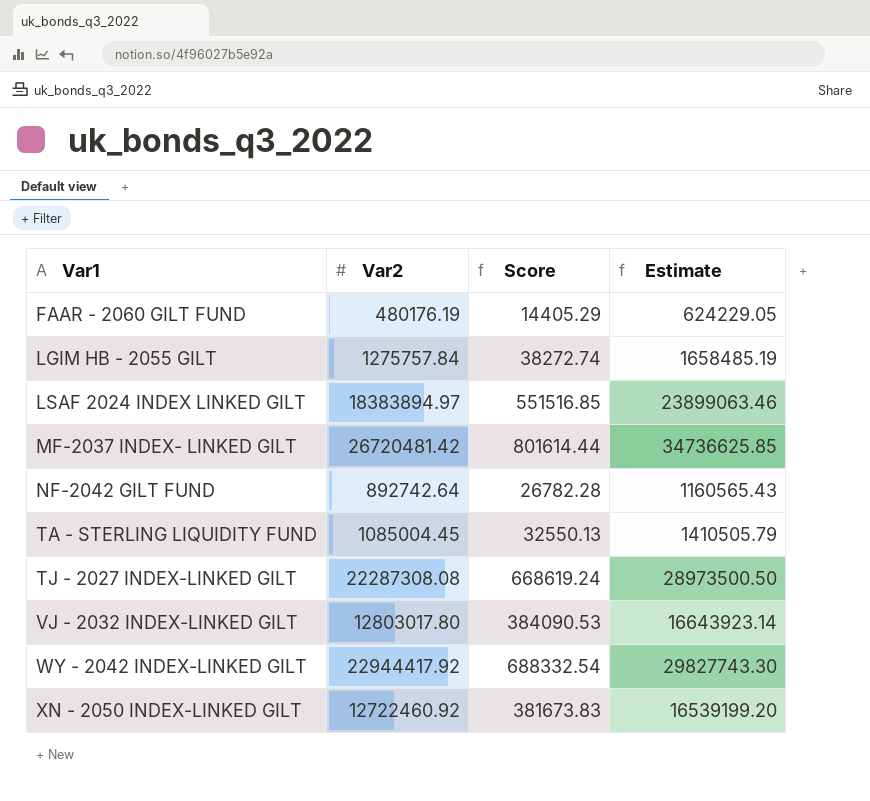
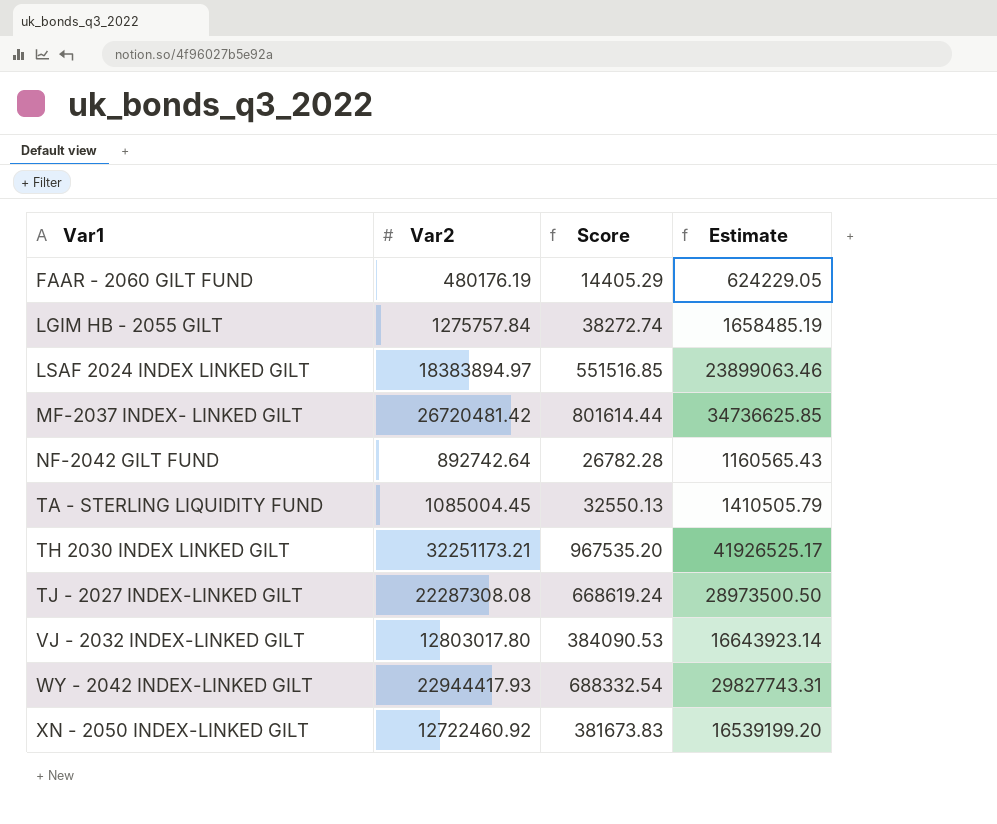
row TH 2030 INDEX LINKED GILT: none -> 32251173.21 | 967535.20 | 41926525.17
WY - 2042 INDEX-LINKED GILT | Var2: 22944417.92 -> 22944417.93
WY - 2042 INDEX-LINKED GILT | Estimate: 29827743.30 -> 29827743.31

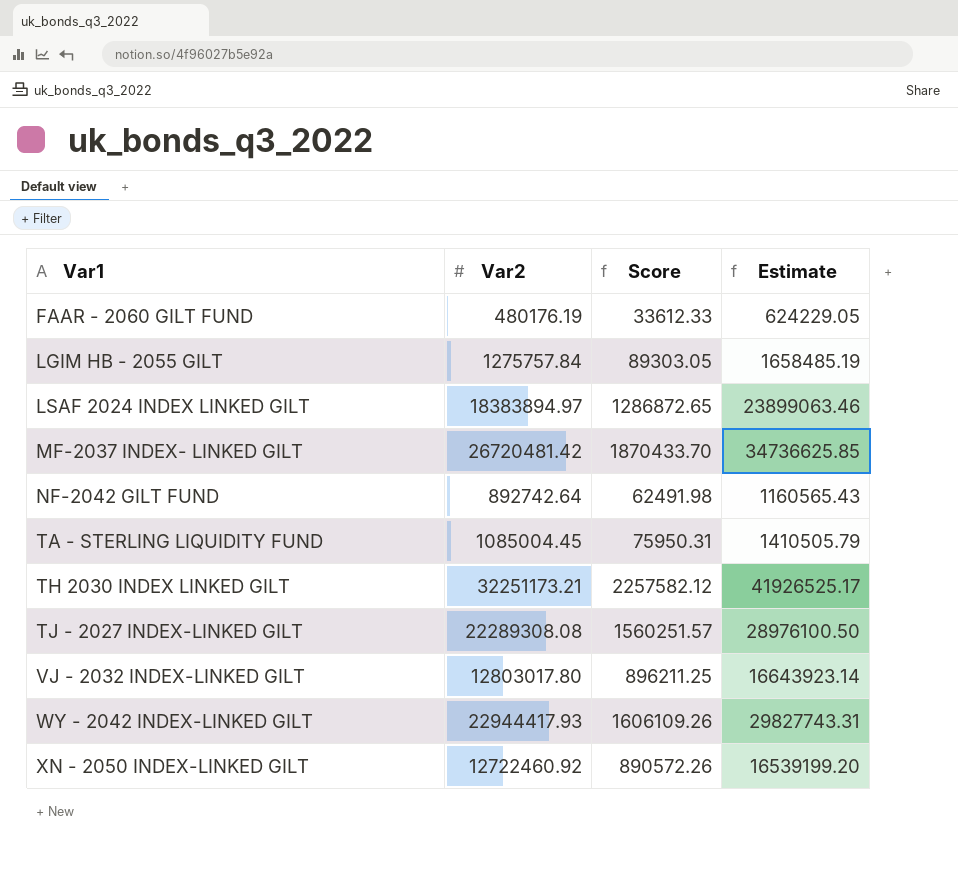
column Score | formula: [Var2] * 0.03 -> [Var2] * 0.07
TJ - 2027 INDEX-LINKED GILT | Var2: 22287308.08 -> 22289308.08
TJ - 2027 INDEX-LINKED GILT | Estimate: 28973500.50 -> 28976100.50

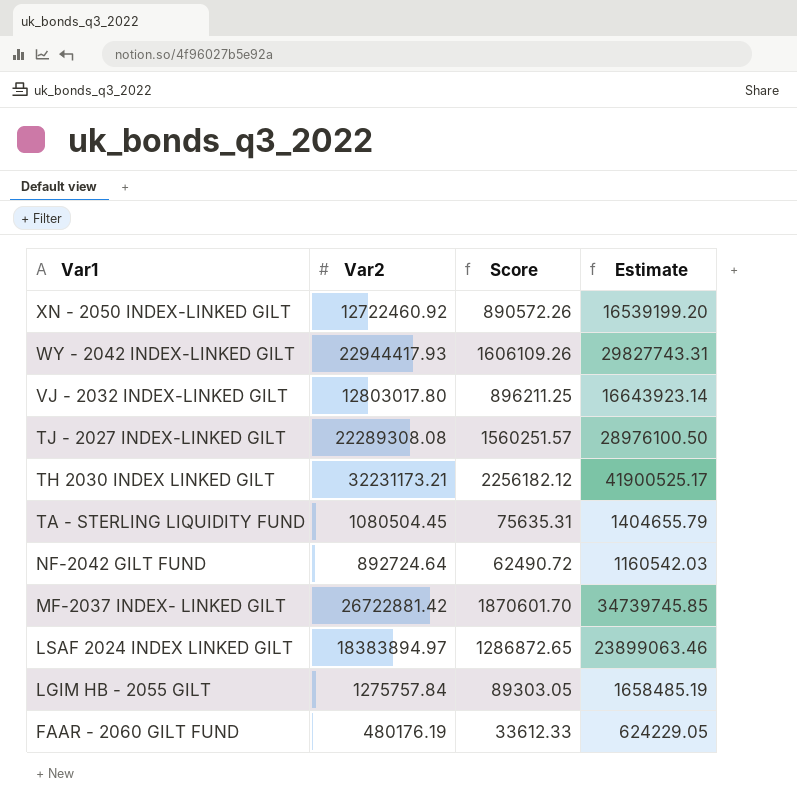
row order: Var1 ascending -> Var1 descending
TH 2030 INDEX LINKED GILT | Var2: 32251173.21 -> 32231173.21
TH 2030 INDEX LINKED GILT | Score: 2257582.12 -> 2256182.12
TH 2030 INDEX LINKED GILT | Estimate: 41926525.17 -> 41900525.17
TA - STERLING LIQUIDITY FUND | Var2: 1085004.45 -> 1080504.45
TA - STERLING LIQUIDITY FUND | Score: 75950.31 -> 75635.31
TA - STERLING LIQUIDITY FUND | Estimate: 1410505.79 -> 1404655.79
NF-2042 GILT FUND | Var2: 892742.64 -> 892724.64
NF-2042 GILT FUND | Score: 62491.98 -> 62490.72
NF-2042 GILT FUND | Estimate: 1160565.43 -> 1160542.03
MF-2037 INDEX- LINKED GILT | Var2: 26720481.42 -> 26722881.42
MF-2037 INDEX- LINKED GILT | Score: 1870433.70 -> 1870601.70
MF-2037 INDEX- LINKED GILT | Estimate: 34736625.85 -> 34739745.85

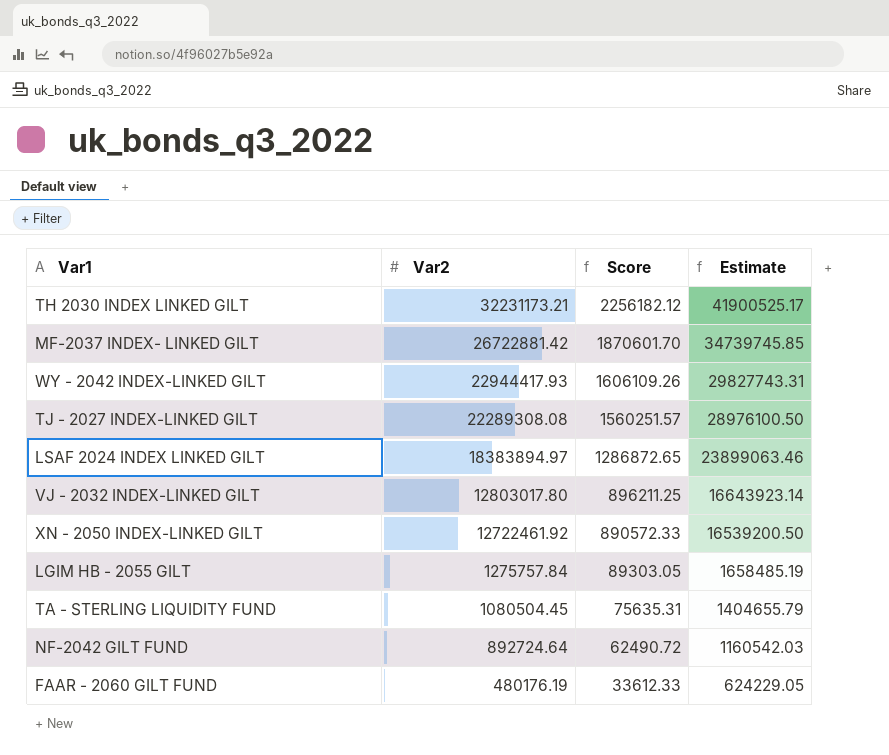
row order: Var1 descending -> Var2 descending
XN - 2050 INDEX-LINKED GILT | Var2: 12722460.92 -> 12722461.92
XN - 2050 INDEX-LINKED GILT | Score: 890572.26 -> 890572.33
XN - 2050 INDEX-LINKED GILT | Estimate: 16539199.20 -> 16539200.50

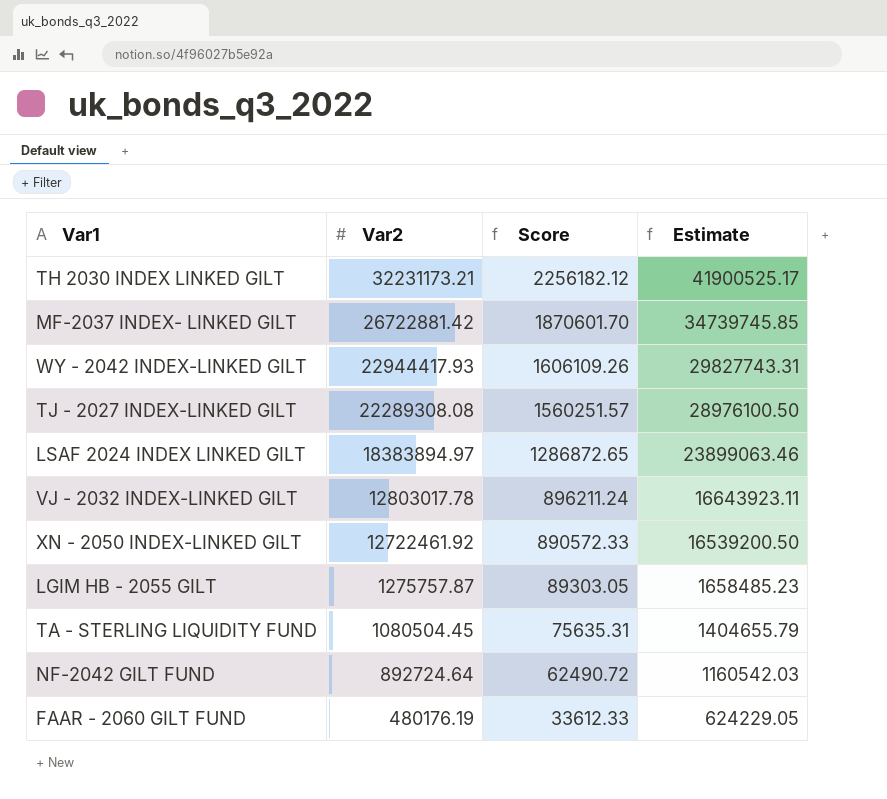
VJ - 2032 INDEX-LINKED GILT | Var2: 12803017.80 -> 12803017.78
VJ - 2032 INDEX-LINKED GILT | Score: 896211.25 -> 896211.24
VJ - 2032 INDEX-LINKED GILT | Estimate: 16643923.14 -> 16643923.11
LGIM HB - 2055 GILT | Var2: 1275757.84 -> 1275757.87
LGIM HB - 2055 GILT | Estimate: 1658485.19 -> 1658485.23

